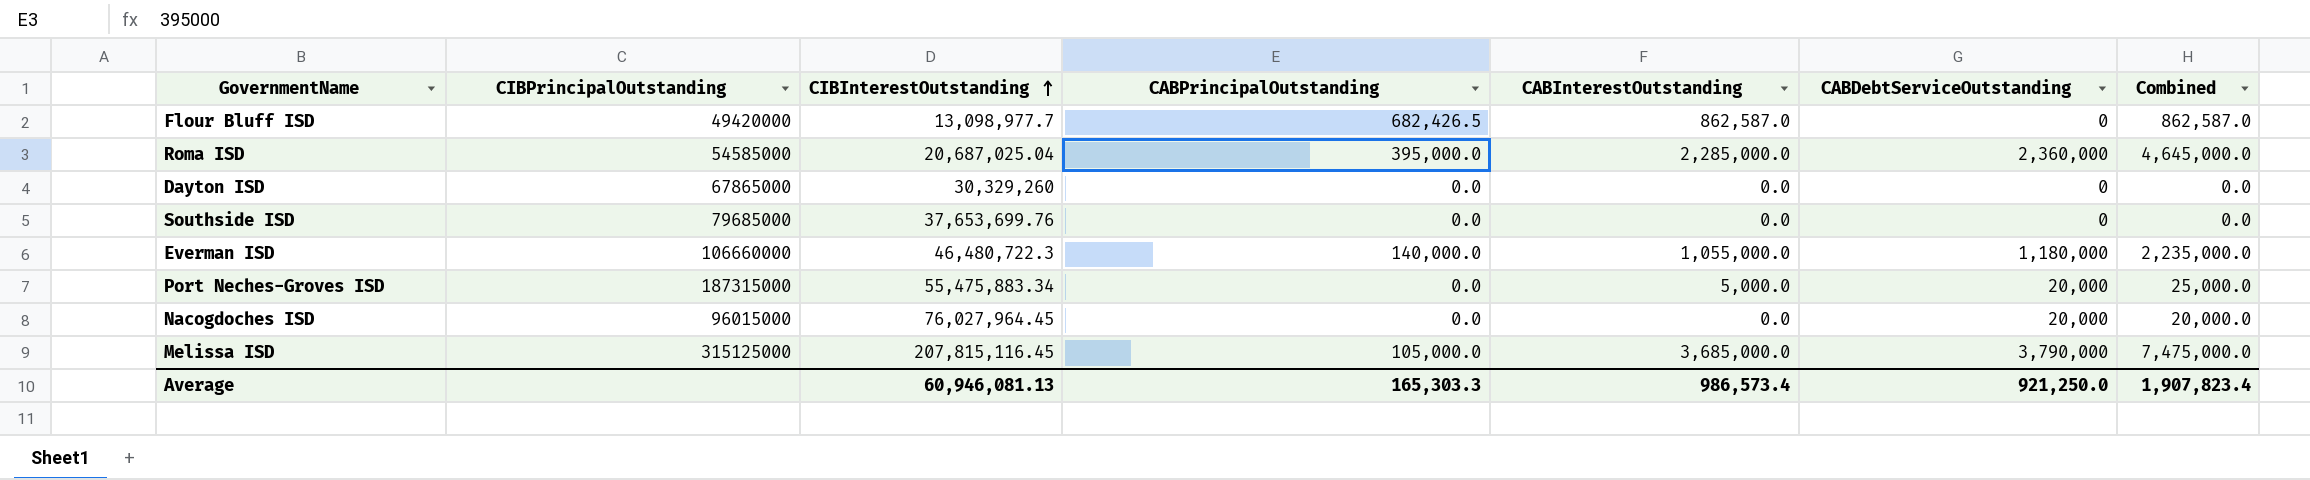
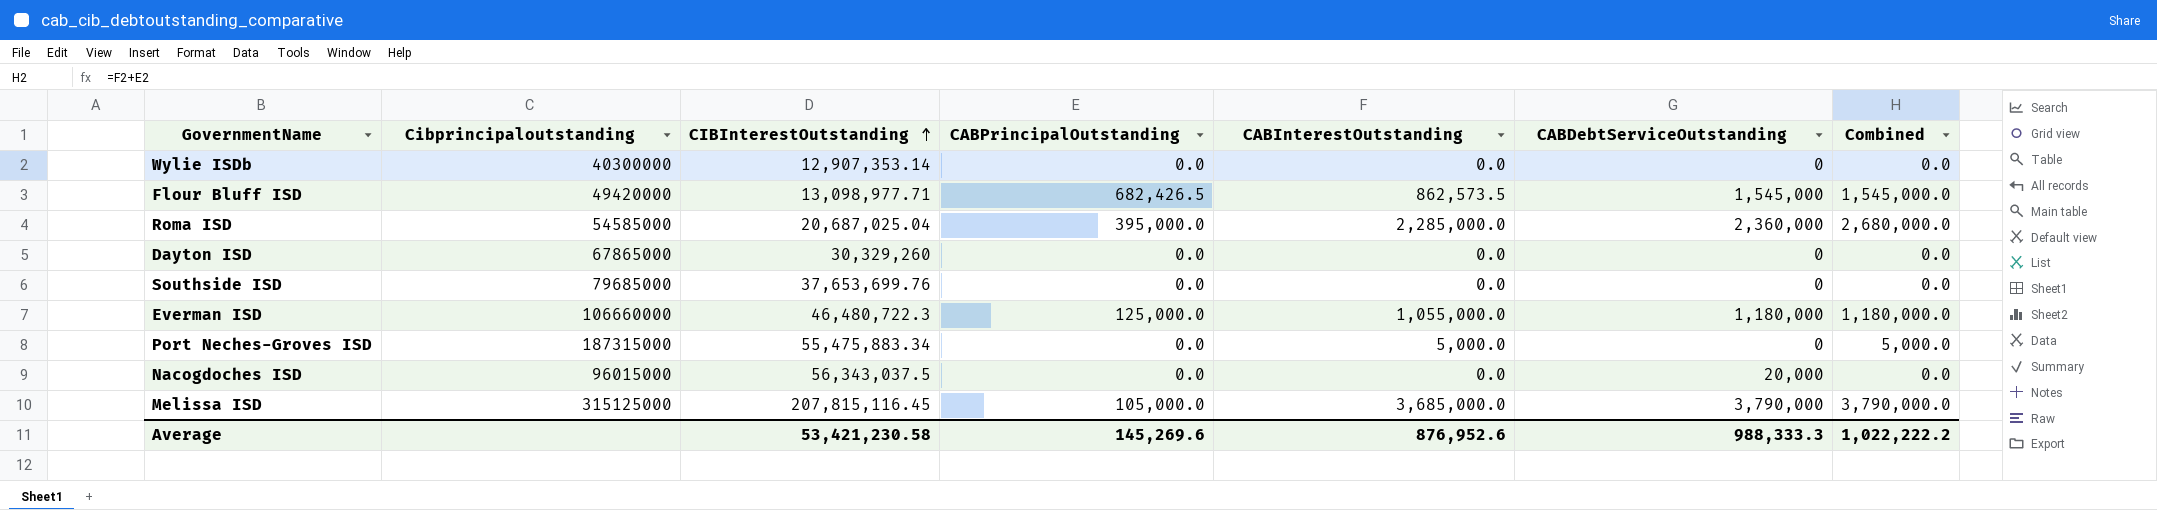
column name: CIBPrincipalOutstanding -> Cibprincipaloutstanding
column Combined | formula: [CABInterestOutstanding] + [CABDebtServiceOutstanding] -> [CABPrincipalOutstanding] + [CABInterestOutstanding]
row Wylie ISDb: none -> 40300000 | 12,907,353.14 | 0.0 | 0.0 | 0 | 0.0
Flour Bluff ISD | CIBInterestOutstanding: 13,098,977.7 -> 13,098,977.71
Flour Bluff ISD | CABInterestOutstanding: 862,587.0 -> 862,573.5
Flour Bluff ISD | CABDebtServiceOutstanding: 0 -> 1,545,000
Everman ISD | CABPrincipalOutstanding: 140,000.0 -> 125,000.0
Port Neches-Groves ISD | CABDebtServiceOutstanding: 20,000 -> 0
Nacogdoches ISD | CIBInterestOutstanding: 76,027,964.45 -> 56,343,037.5
Average | CIBInterestOutstanding: 60,946,081.13 -> 53,421,230.58
Average | CABPrincipalOutstanding: 165,303.3 -> 145,269.6
Average | CABInterestOutstanding: 986,573.4 -> 876,952.6
Average | CABDebtServiceOutstanding: 921,250.0 -> 988,333.3
Average | Combined: 1,907,823.4 -> 1,022,222.2

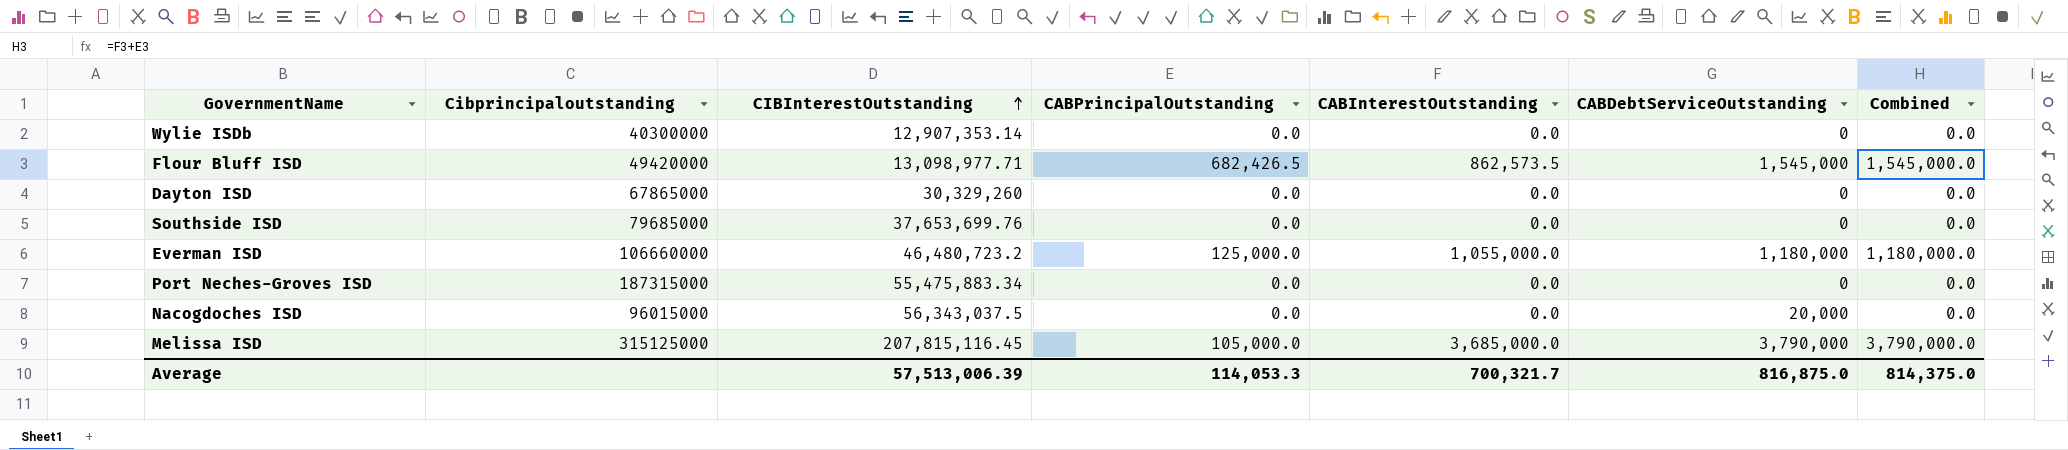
row Roma ISD: 54585000 | 20,687,025.04 | 395,000.0 | 2,285,000.0 | 2,360,000 | 2,680,000.0 -> none
Everman ISD | CIBInterestOutstanding: 46,480,722.3 -> 46,480,723.2
Port Neches-Groves ISD | CABInterestOutstanding: 5,000.0 -> 0.0
Port Neches-Groves ISD | Combined: 5,000.0 -> 0.0
Average | CIBInterestOutstanding: 53,421,230.58 -> 57,513,006.39
Average | CABPrincipalOutstanding: 145,269.6 -> 114,053.3
Average | CABInterestOutstanding: 876,952.6 -> 700,321.7
Average | CABDebtServiceOutstanding: 988,333.3 -> 816,875.0
Average | Combined: 1,022,222.2 -> 814,375.0

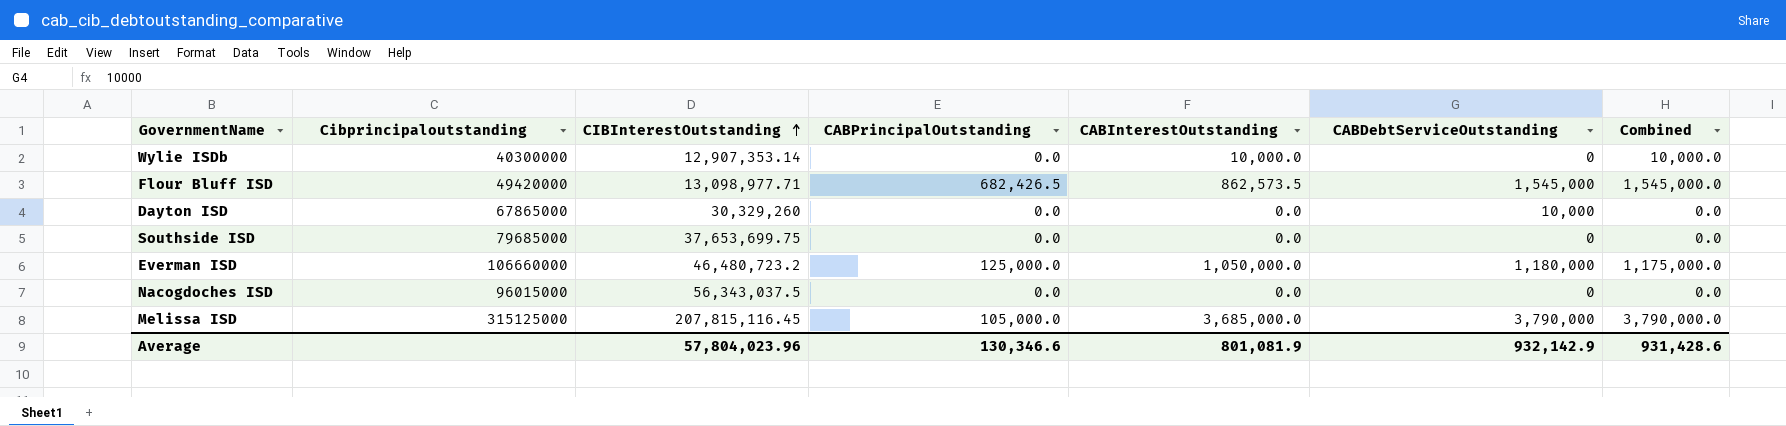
row Port Neches-Groves ISD: 187315000 | 55,475,883.34 | 0.0 | 0.0 | 0 | 0.0 -> none
Wylie ISDb | CABInterestOutstanding: 0.0 -> 10,000.0
Wylie ISDb | Combined: 0.0 -> 10,000.0
Dayton ISD | CABDebtServiceOutstanding: 0 -> 10,000
Southside ISD | CIBInterestOutstanding: 37,653,699.76 -> 37,653,699.75
Everman ISD | CABInterestOutstanding: 1,055,000.0 -> 1,050,000.0
Everman ISD | Combined: 1,180,000.0 -> 1,175,000.0
Nacogdoches ISD | CABDebtServiceOutstanding: 20,000 -> 0
Average | CIBInterestOutstanding: 57,513,006.39 -> 57,804,023.96
Average | CABPrincipalOutstanding: 114,053.3 -> 130,346.6
Average | CABInterestOutstanding: 700,321.7 -> 801,081.9
Average | CABDebtServiceOutstanding: 816,875.0 -> 932,142.9
Average | Combined: 814,375.0 -> 931,428.6

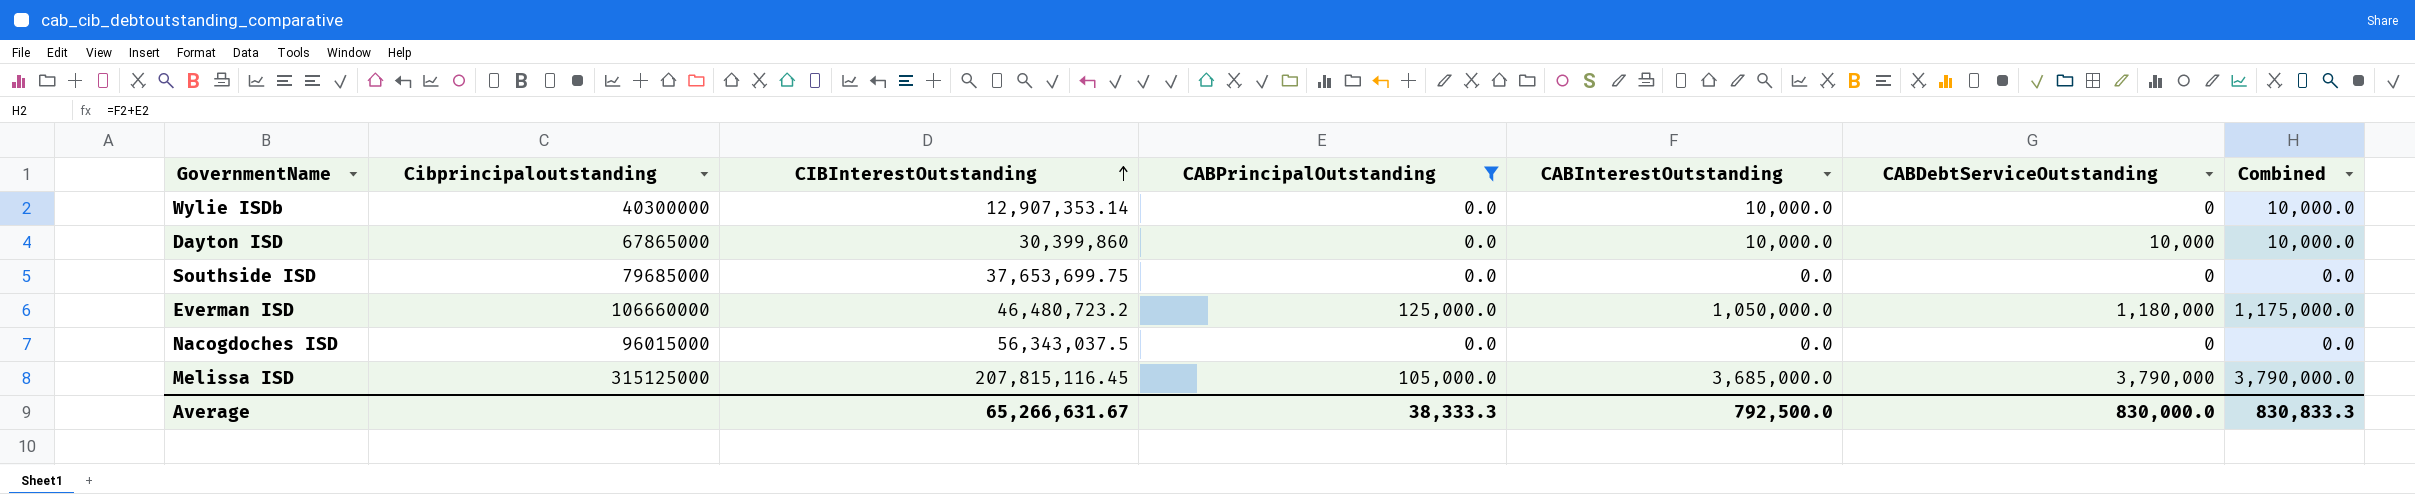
filter: none -> CABPrincipalOutstanding != 682,426.5
Dayton ISD | CIBInterestOutstanding: 30,329,260 -> 30,399,860
Dayton ISD | CABInterestOutstanding: 0.0 -> 10,000.0
Dayton ISD | Combined: 0.0 -> 10,000.0
Average | CIBInterestOutstanding: 57,804,023.96 -> 65,266,631.67
Average | CABPrincipalOutstanding: 130,346.6 -> 38,333.3
Average | CABInterestOutstanding: 801,081.9 -> 792,500.0
Average | CABDebtServiceOutstanding: 932,142.9 -> 830,000.0
Average | Combined: 931,428.6 -> 830,833.3

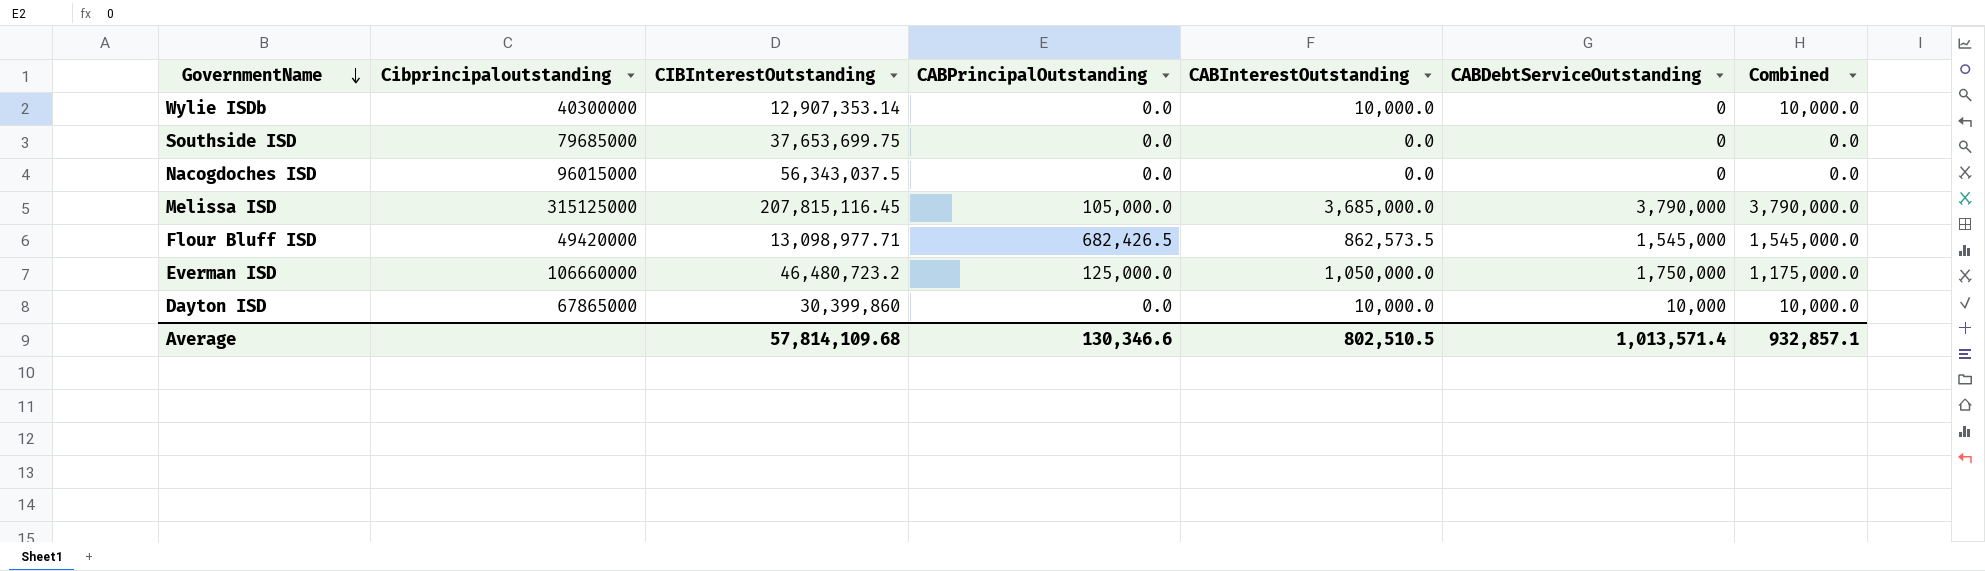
filter: CABPrincipalOutstanding != 682,426.5 -> none
row order: CIBInterestOutstanding ascending -> GovernmentName descending
Everman ISD | CABDebtServiceOutstanding: 1,180,000 -> 1,750,000
Average | CIBInterestOutstanding: 65,266,631.67 -> 57,814,109.68
Average | CABPrincipalOutstanding: 38,333.3 -> 130,346.6
Average | CABInterestOutstanding: 792,500.0 -> 802,510.5
Average | CABDebtServiceOutstanding: 830,000.0 -> 1,013,571.4
Average | Combined: 830,833.3 -> 932,857.1

